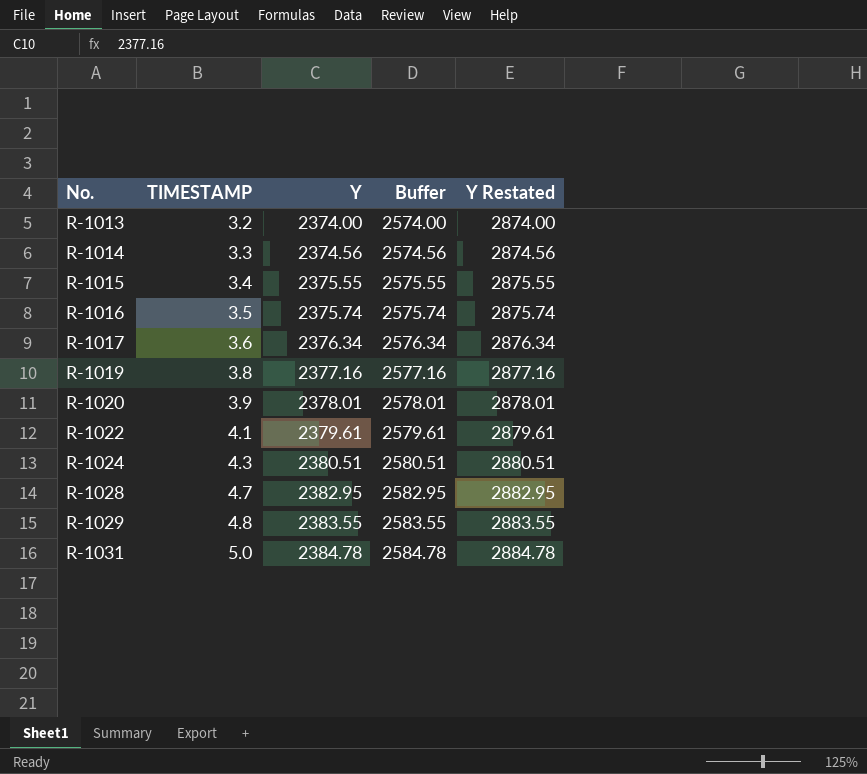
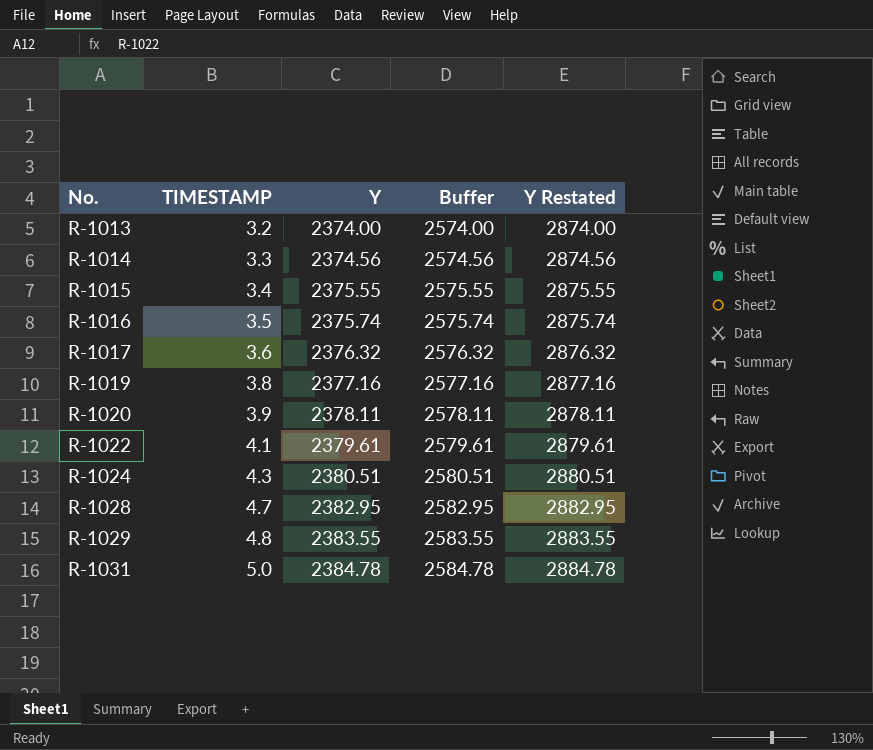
R-1017 | Y: 2376.34 -> 2376.32
R-1017 | Buffer: 2576.34 -> 2576.32
R-1017 | Y Restated: 2876.34 -> 2876.32
R-1020 | Y: 2378.01 -> 2378.11
R-1020 | Buffer: 2578.01 -> 2578.11
R-1020 | Y Restated: 2878.01 -> 2878.11

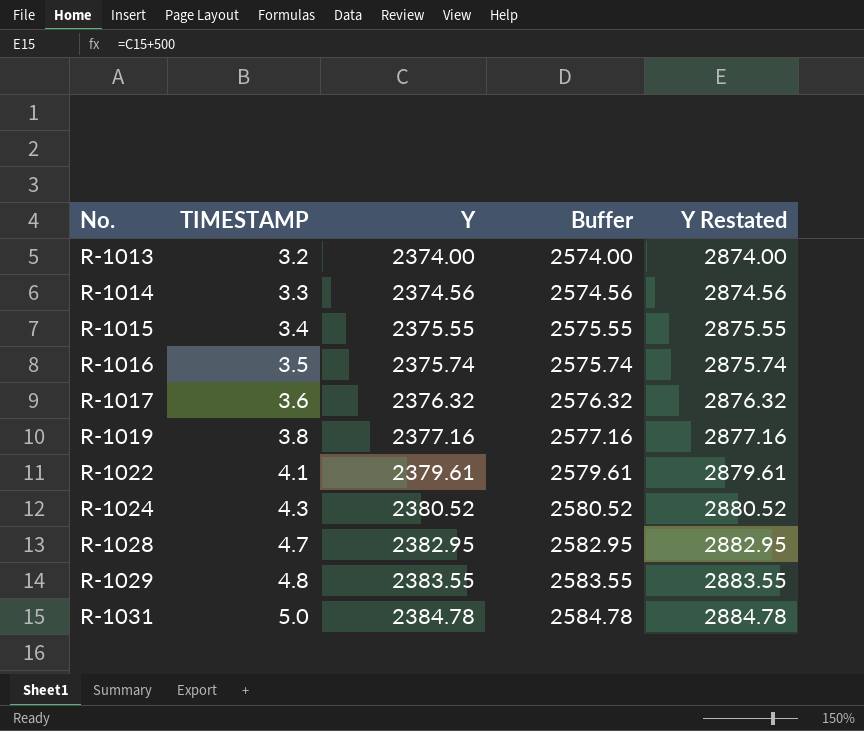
row R-1020: 3.9 | 2378.11 | 2578.11 | 2878.11 -> none
R-1024 | Y: 2380.51 -> 2380.52
R-1024 | Buffer: 2580.51 -> 2580.52
R-1024 | Y Restated: 2880.51 -> 2880.52

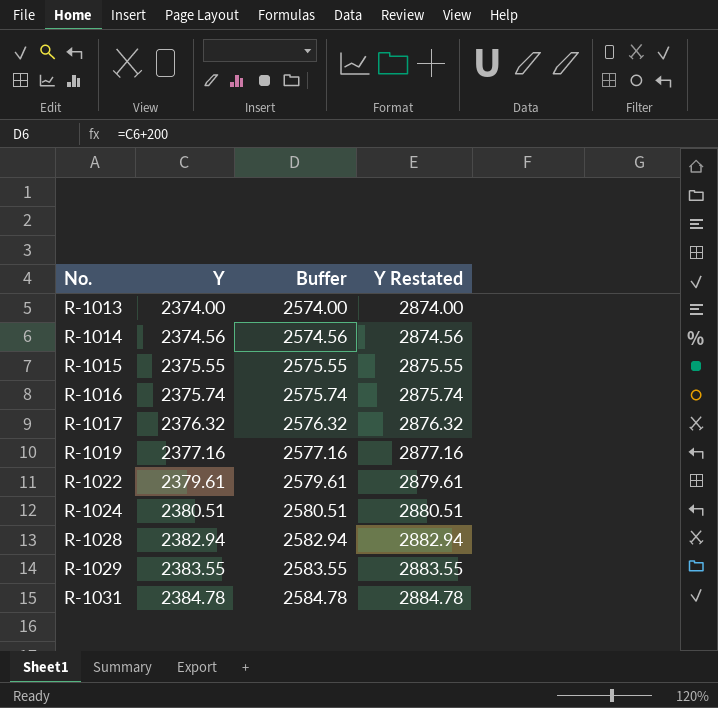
column TIMESTAMP | position: 2 -> none
R-1024 | Y: 2380.52 -> 2380.51
R-1024 | Buffer: 2580.52 -> 2580.51
R-1024 | Y Restated: 2880.52 -> 2880.51
R-1028 | Y: 2382.95 -> 2382.94
R-1028 | Buffer: 2582.95 -> 2582.94
R-1028 | Y Restated: 2882.95 -> 2882.94

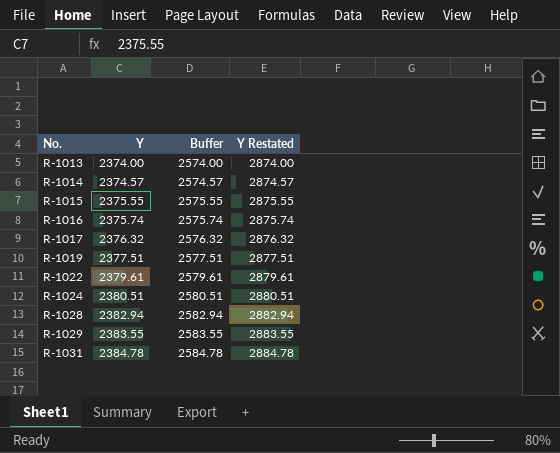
R-1014 | Y: 2374.56 -> 2374.57
R-1014 | Buffer: 2574.56 -> 2574.57
R-1014 | Y Restated: 2874.56 -> 2874.57
R-1019 | Y: 2377.16 -> 2377.51
R-1019 | Buffer: 2577.16 -> 2577.51
R-1019 | Y Restated: 2877.16 -> 2877.51

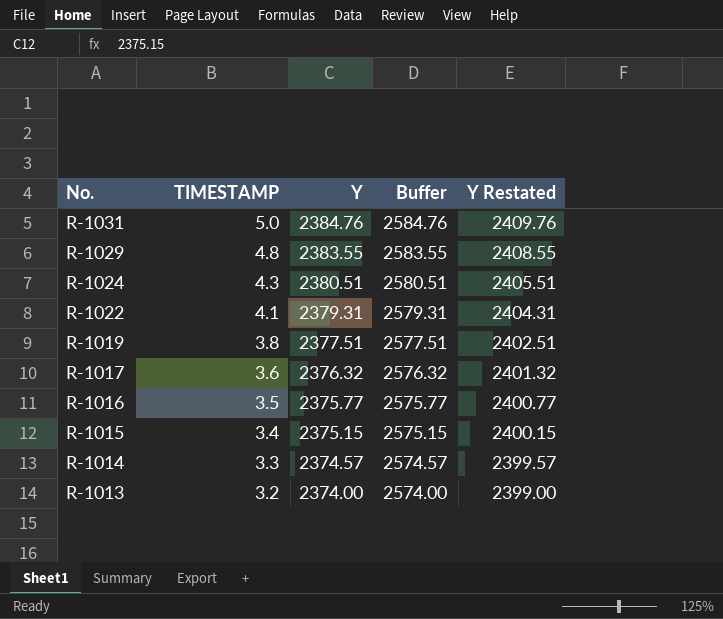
row order: No. ascending -> No. descending
column TIMESTAMP | position: none -> 2
column Y Restated | formula: [Y] + 500 -> [Y] + 25
row R-1028: 2382.94 | 2582.94 | 2882.94 -> none
R-1031 | Y: 2384.78 -> 2384.76
R-1031 | Buffer: 2584.78 -> 2584.76
R-1022 | Y: 2379.61 -> 2379.31
R-1022 | Buffer: 2579.61 -> 2579.31
R-1016 | Y: 2375.74 -> 2375.77
R-1016 | Buffer: 2575.74 -> 2575.77
R-1015 | Y: 2375.55 -> 2375.15
R-1015 | Buffer: 2575.55 -> 2575.15

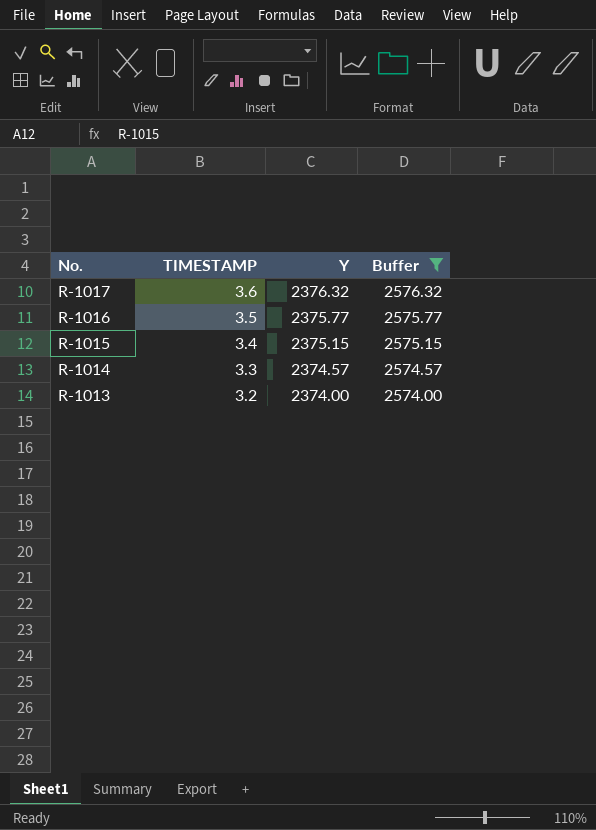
filter: none -> Buffer <= 2576.32
column Y Restated | formula: [Y] + 25 -> none

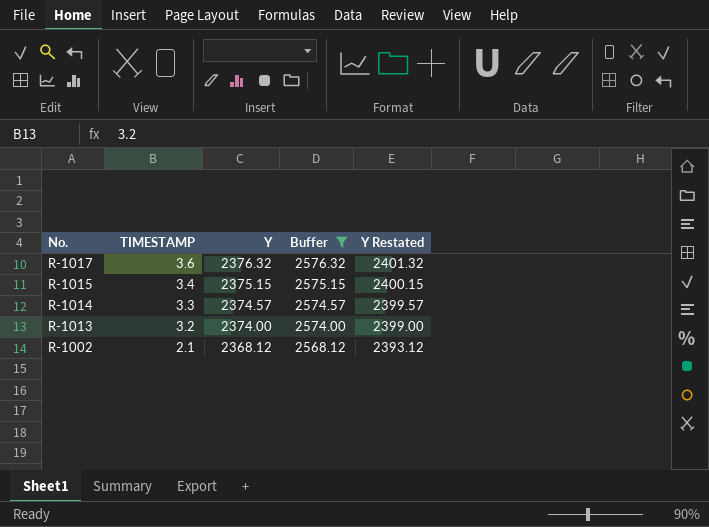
column Y Restated | formula: none -> [Y] + 25
row R-1016: 3.5 | 2375.77 | 2575.77 -> none
row R-1002: none -> 2.1 | 2368.12 | 2568.12 | 2393.12

